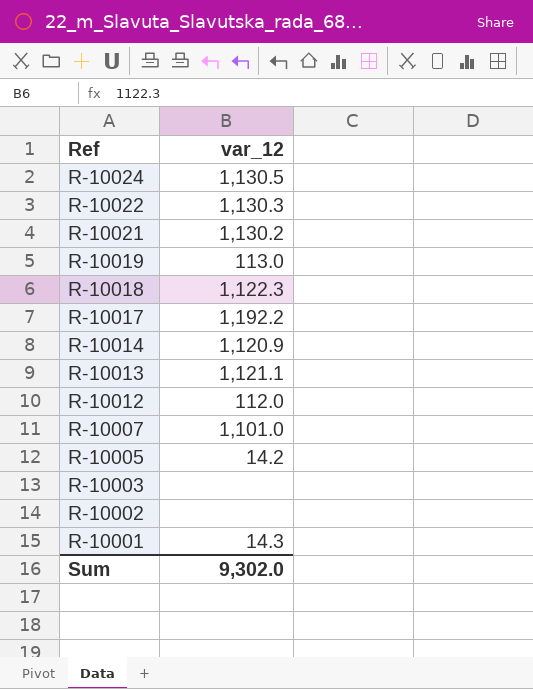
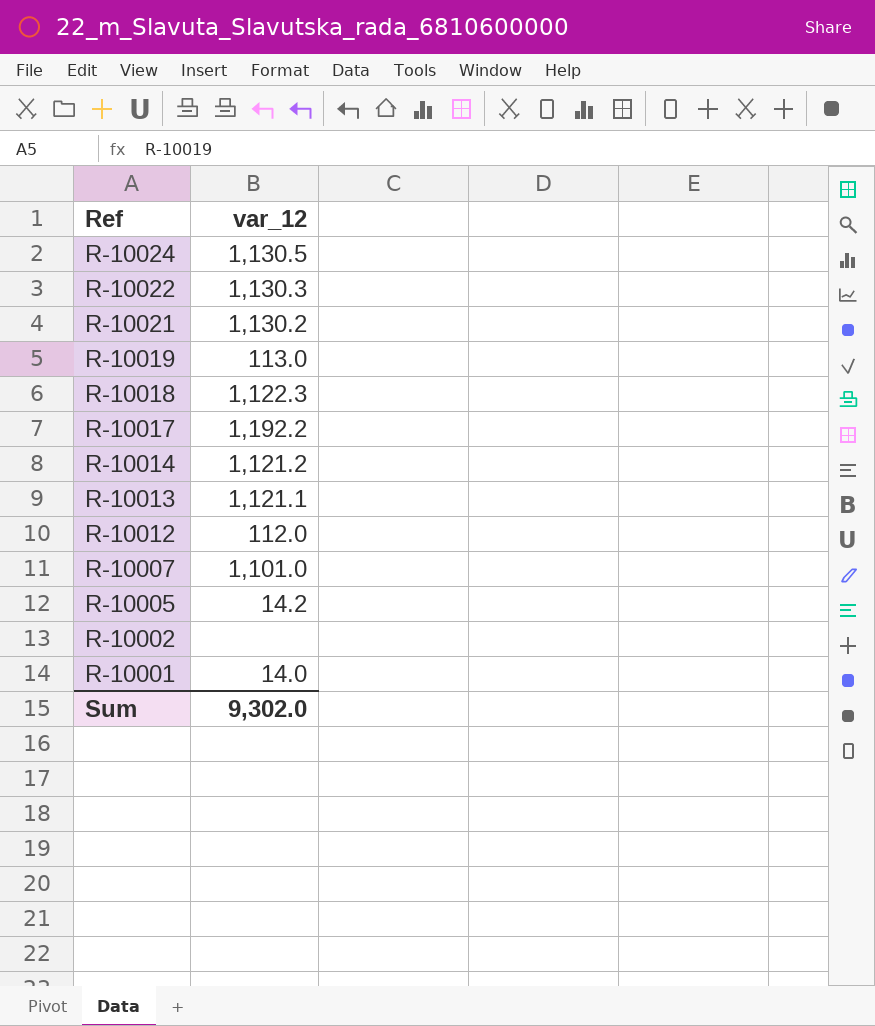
row R-10003: none -> none
R-10014 | var_12: 1,120.9 -> 1,121.2
R-10001 | var_12: 14.3 -> 14.0

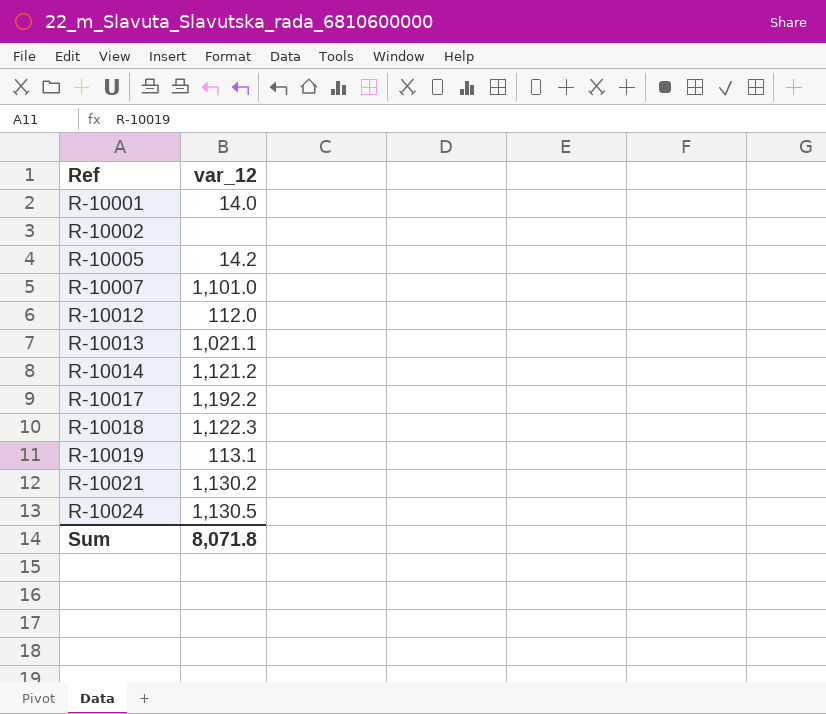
row order: Ref descending -> Ref ascending
row R-10022: 1,130.3 -> none
R-10013 | var_12: 1,121.1 -> 1,021.1
R-10019 | var_12: 113.0 -> 113.1
Sum | var_12: 9,302.0 -> 8,071.8

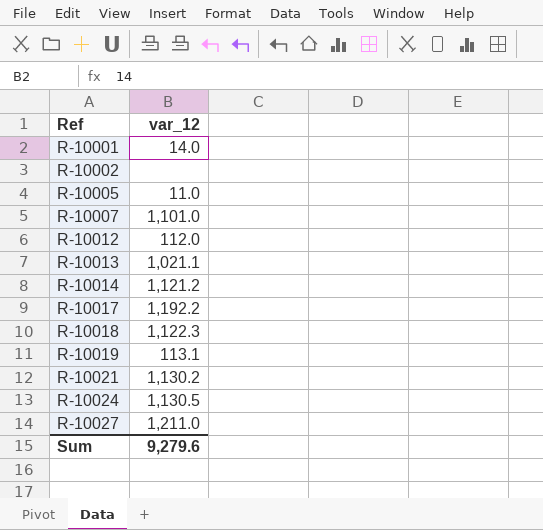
R-10005 | var_12: 14.2 -> 11.0
row R-10027: none -> 1,211.0
Sum | var_12: 8,071.8 -> 9,279.6

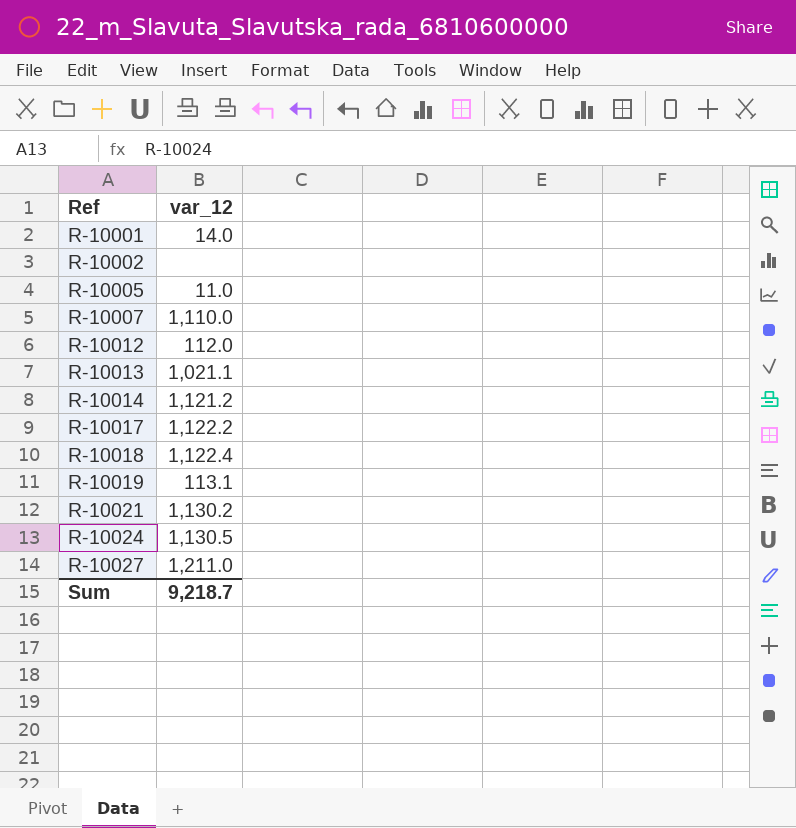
R-10007 | var_12: 1,101.0 -> 1,110.0
R-10017 | var_12: 1,192.2 -> 1,122.2
R-10018 | var_12: 1,122.3 -> 1,122.4
Sum | var_12: 9,279.6 -> 9,218.7

